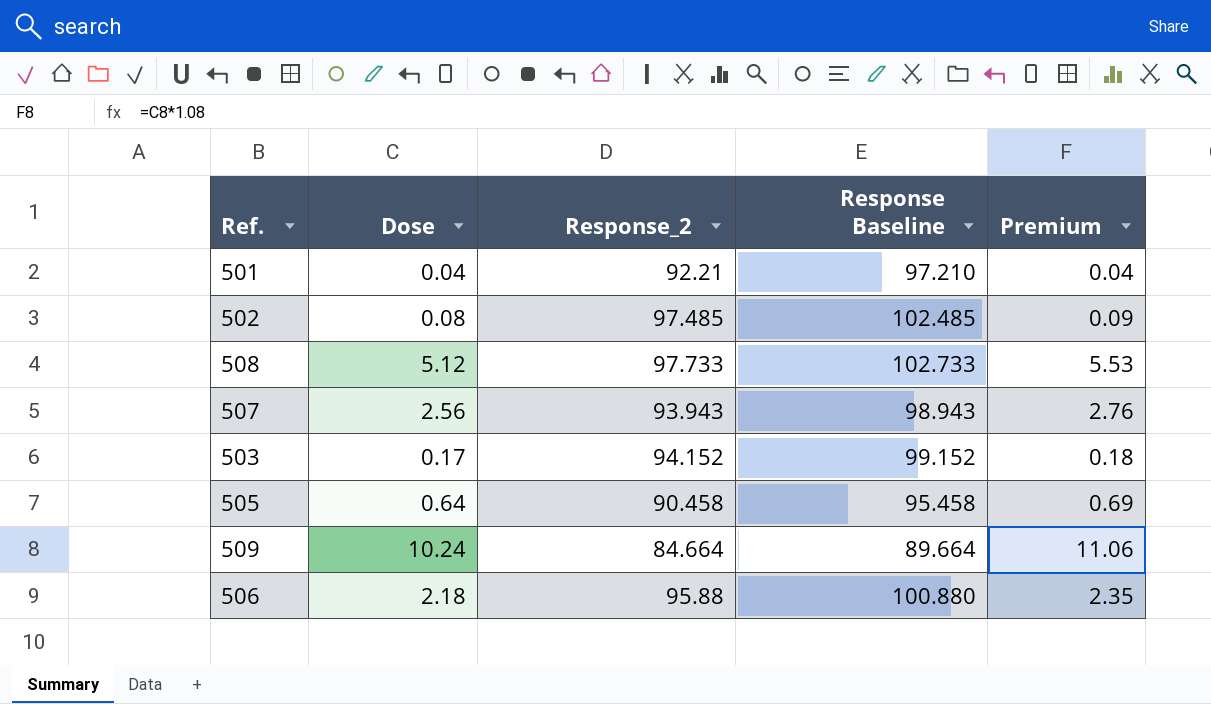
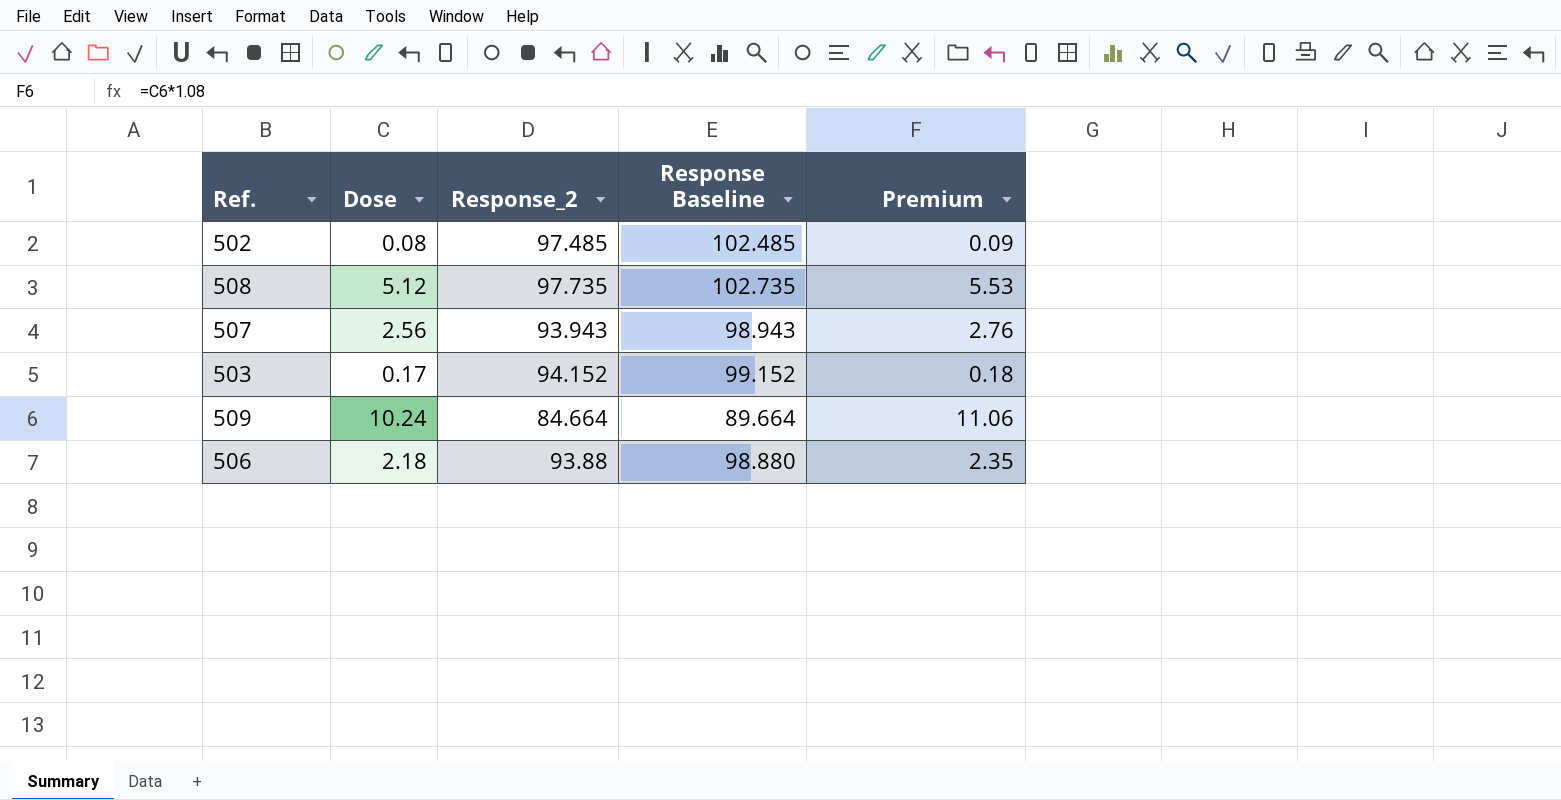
row 501: 0.04 | 92.21 | 97.210 | 0.04 -> none
row 505: 0.64 | 90.458 | 95.458 | 0.69 -> none
508 | Response_2: 97.733 -> 97.735
508 | Response Baseline: 102.733 -> 102.735
506 | Response_2: 95.88 -> 93.88
506 | Response Baseline: 100.880 -> 98.880

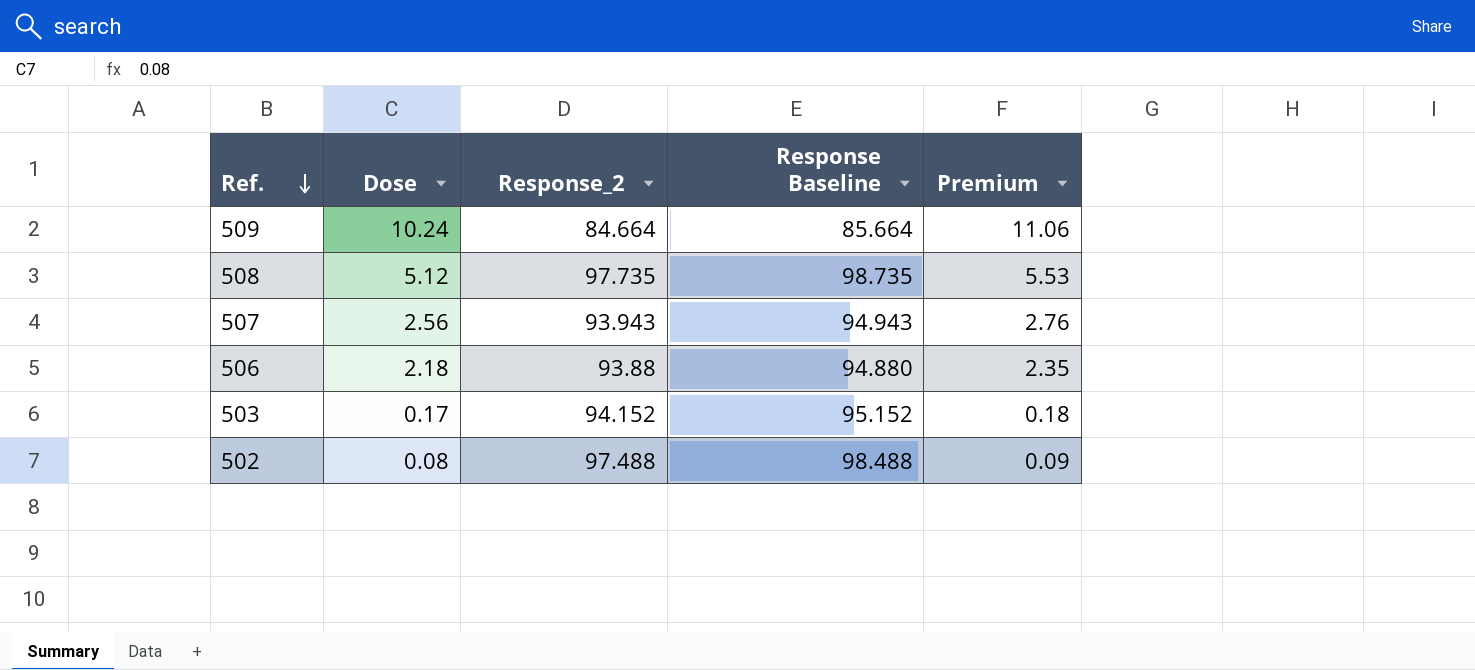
row order: none -> Ref. descending
column Response Baseline | formula: [Response_2] + 5 -> [Response_2] + 1
502 | Response_2: 97.485 -> 97.488

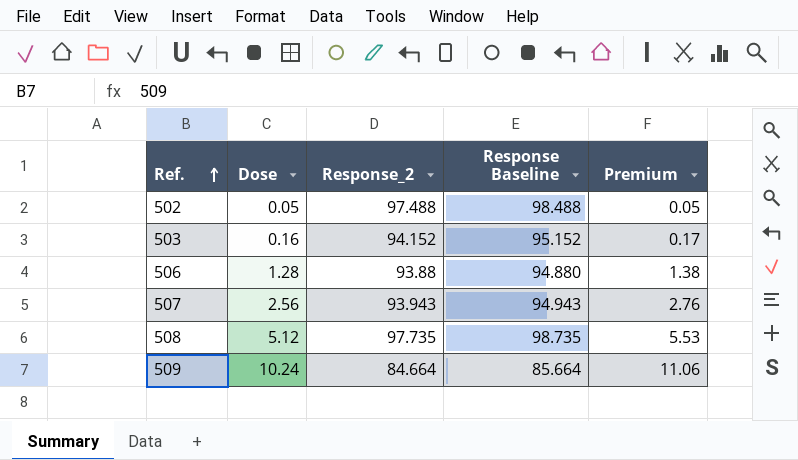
row order: Ref. descending -> Ref. ascending
502 | Dose: 0.08 -> 0.05
502 | Premium: 0.09 -> 0.05
503 | Dose: 0.17 -> 0.16
503 | Premium: 0.18 -> 0.17
506 | Dose: 2.18 -> 1.28
506 | Premium: 2.35 -> 1.38

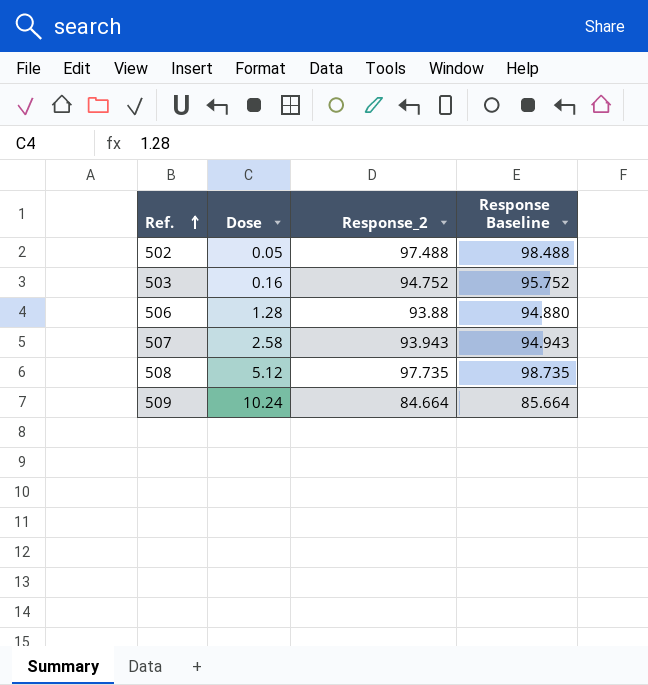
column Premium | formula: [Dose] * 1.08 -> none
503 | Response_2: 94.152 -> 94.752
503 | Response Baseline: 95.152 -> 95.752
507 | Dose: 2.56 -> 2.58

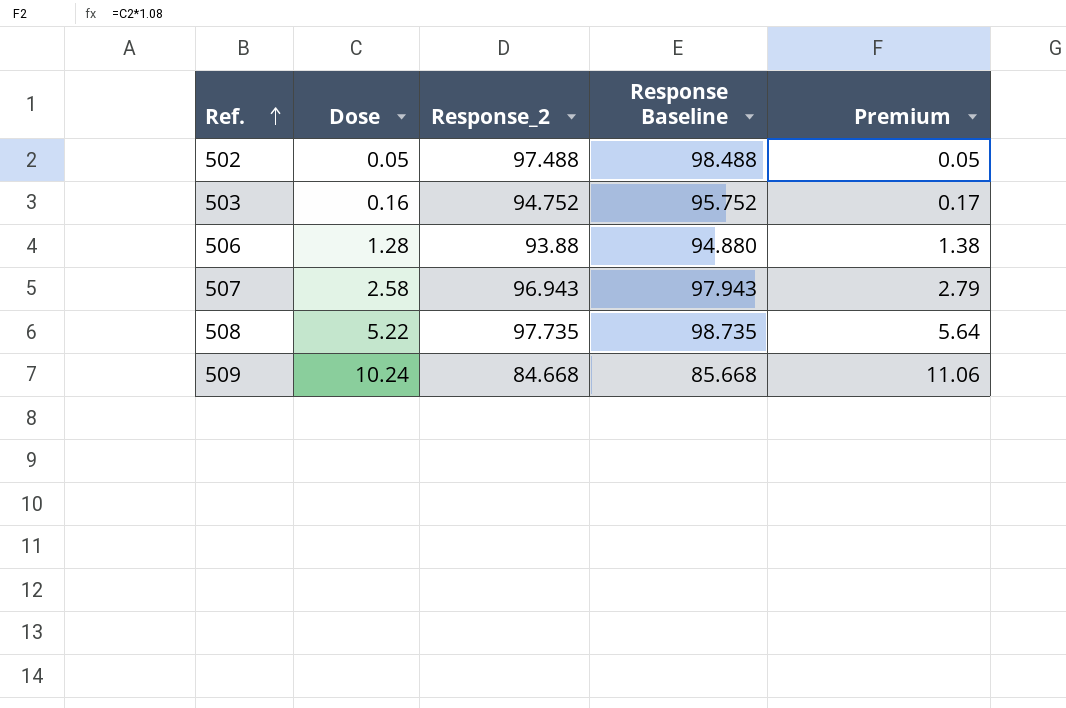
column Premium | formula: none -> [Dose] * 1.08
507 | Response_2: 93.943 -> 96.943
507 | Response Baseline: 94.943 -> 97.943
508 | Dose: 5.12 -> 5.22
509 | Response_2: 84.664 -> 84.668
509 | Response Baseline: 85.664 -> 85.668

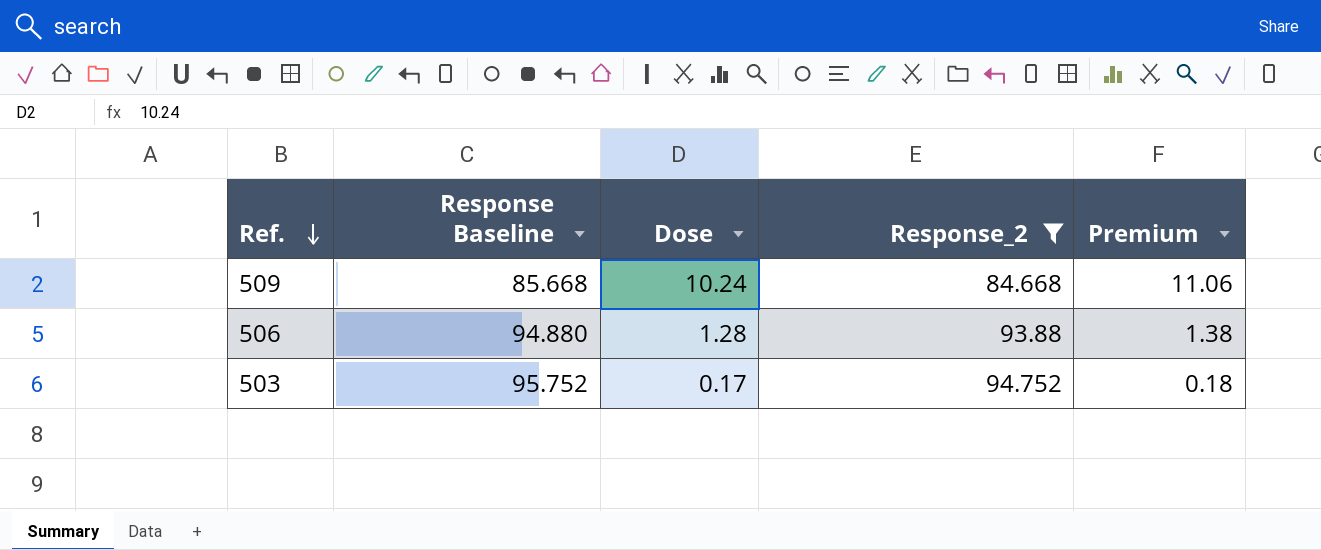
filter: none -> Response_2 <= 94.752
row order: Ref. ascending -> Ref. descending
column Response Baseline | position: 4 -> 2
503 | Dose: 0.16 -> 0.17
503 | Premium: 0.17 -> 0.18

